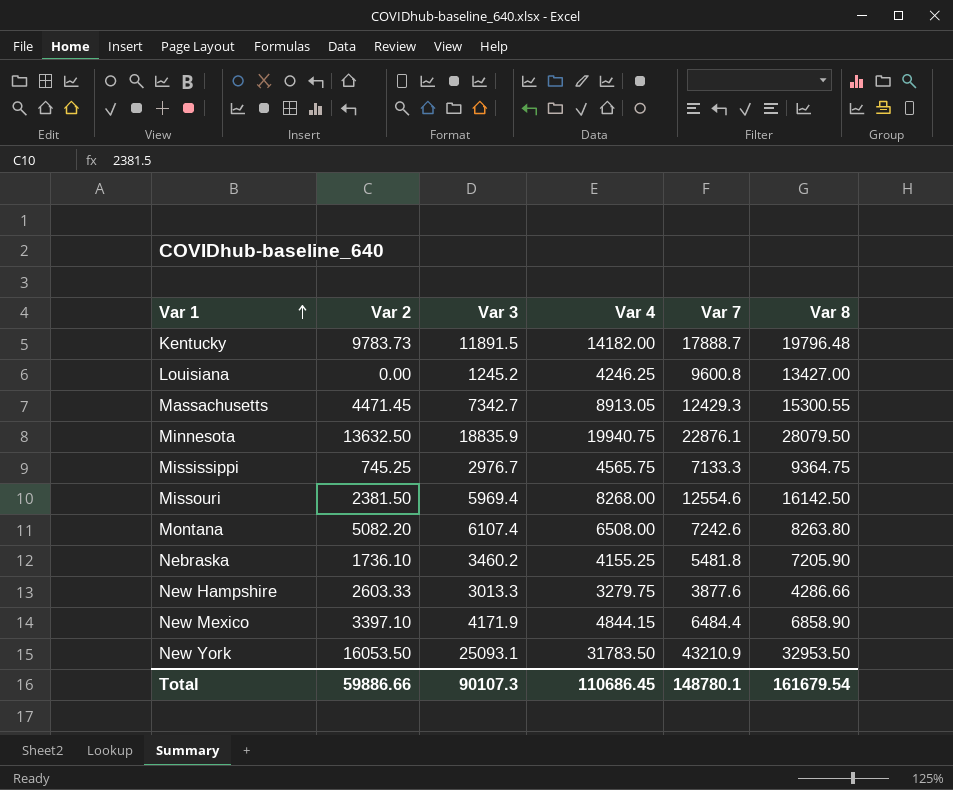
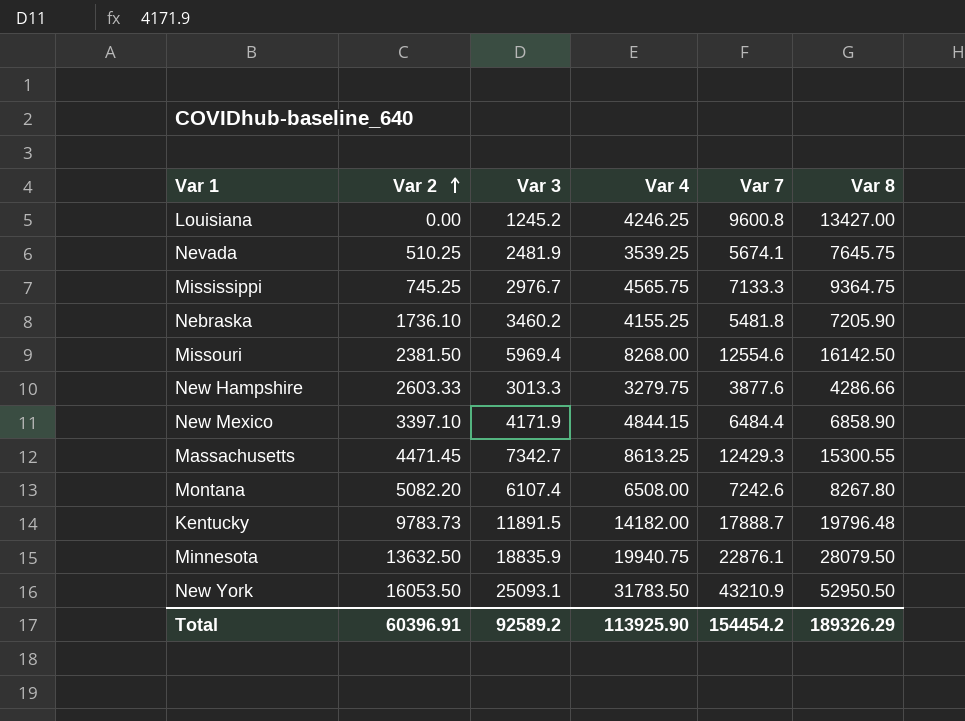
row order: Var 1 ascending -> Var 2 ascending
row Nevada: none -> 510.25 | 2481.9 | 3539.25 | 5674.1 | 7645.75
Massachusetts | Var 4: 8913.05 -> 8613.25
Montana | Var 8: 8263.80 -> 8267.80
New York | Var 8: 32953.50 -> 52950.50
Total | Var 2: 59886.66 -> 60396.91
Total | Var 3: 90107.3 -> 92589.2
Total | Var 4: 110686.45 -> 113925.90
Total | Var 7: 148780.1 -> 154454.2
Total | Var 8: 161679.54 -> 189326.29

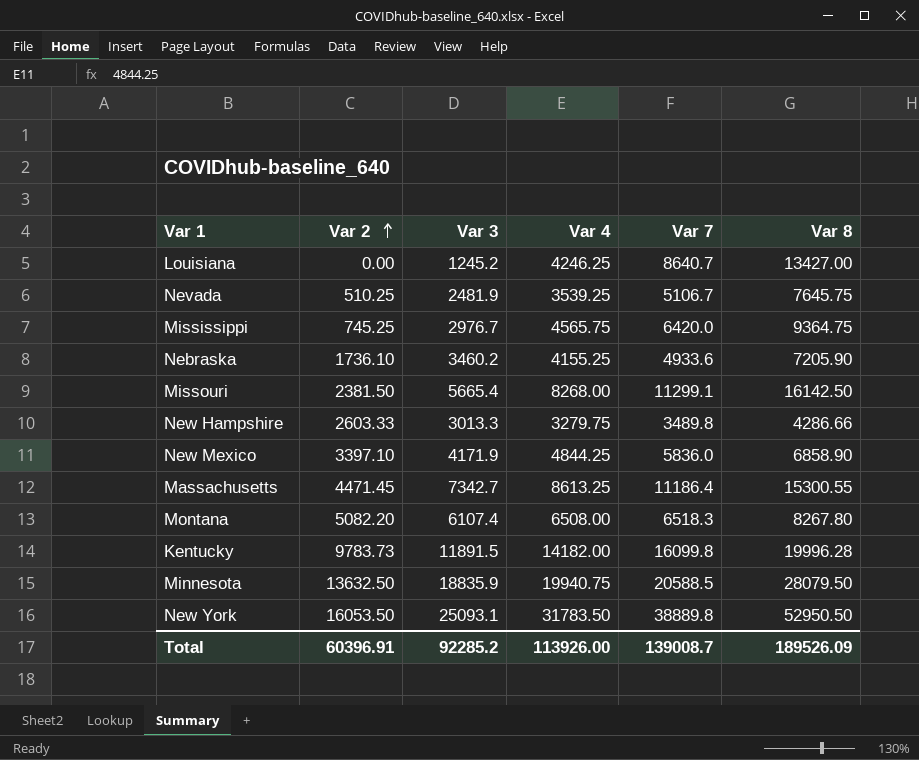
Louisiana | Var 7: 9600.8 -> 8640.7
Nevada | Var 7: 5674.1 -> 5106.7
Mississippi | Var 7: 7133.3 -> 6420.0
Nebraska | Var 7: 5481.8 -> 4933.6
Missouri | Var 3: 5969.4 -> 5665.4
Missouri | Var 7: 12554.6 -> 11299.1
New Hampshire | Var 7: 3877.6 -> 3489.8
New Mexico | Var 4: 4844.15 -> 4844.25
New Mexico | Var 7: 6484.4 -> 5836.0
Massachusetts | Var 7: 12429.3 -> 11186.4
Montana | Var 7: 7242.6 -> 6518.3
Kentucky | Var 7: 17888.7 -> 16099.8
Kentucky | Var 8: 19796.48 -> 19996.28
Minnesota | Var 7: 22876.1 -> 20588.5
New York | Var 7: 43210.9 -> 38889.8
Total | Var 3: 92589.2 -> 92285.2
Total | Var 4: 113925.90 -> 113926.00
Total | Var 7: 154454.2 -> 139008.7
Total | Var 8: 189326.29 -> 189526.09

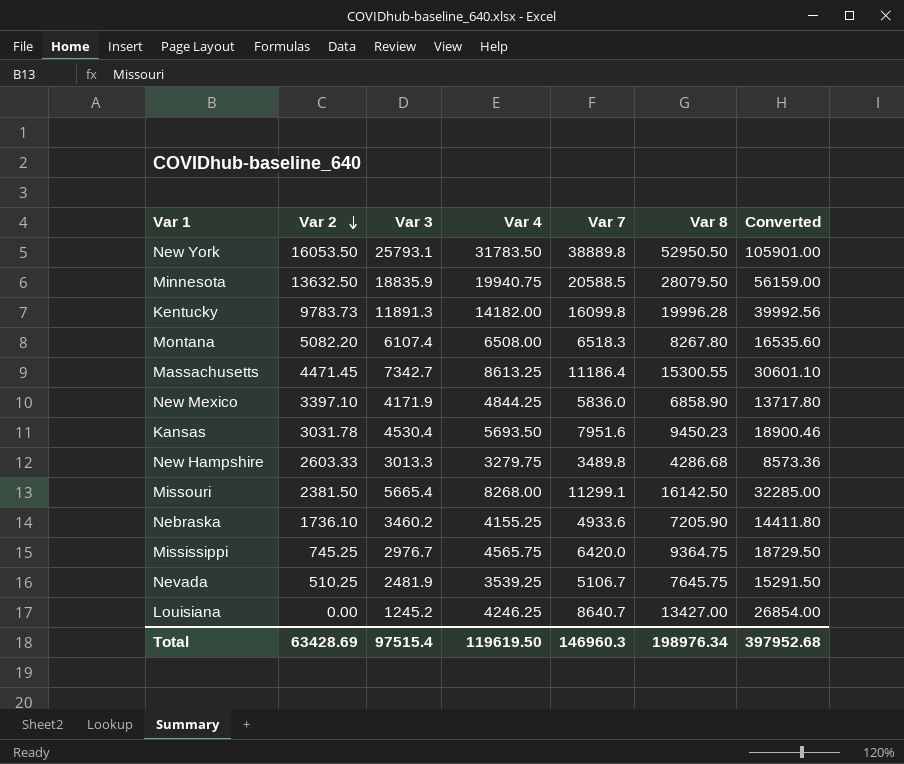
row order: Var 2 ascending -> Var 2 descending
column Converted | formula: none -> [Var 8] * 2
New York | Var 3: 25093.1 -> 25793.1
Kentucky | Var 3: 11891.5 -> 11891.3
row Kansas: none -> 3031.78 | 4530.4 | 5693.50 | 7951.6 | 9450.23 | 18900.46
New Hampshire | Var 8: 4286.66 -> 4286.68
Total | Var 2: 60396.91 -> 63428.69
Total | Var 3: 92285.2 -> 97515.4
Total | Var 4: 113926.00 -> 119619.50
Total | Var 7: 139008.7 -> 146960.3
Total | Var 8: 189526.09 -> 198976.34

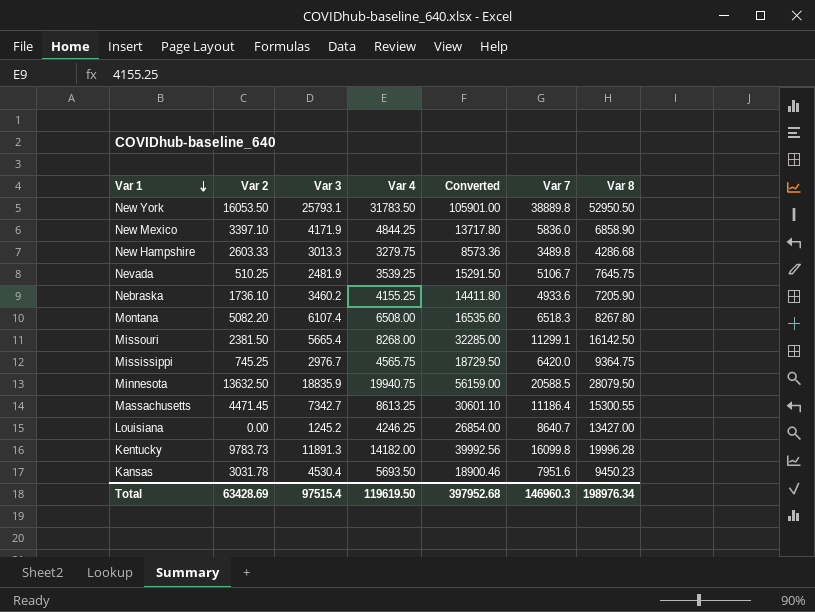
row order: Var 2 descending -> Var 1 descending
column Converted | position: 7 -> 5

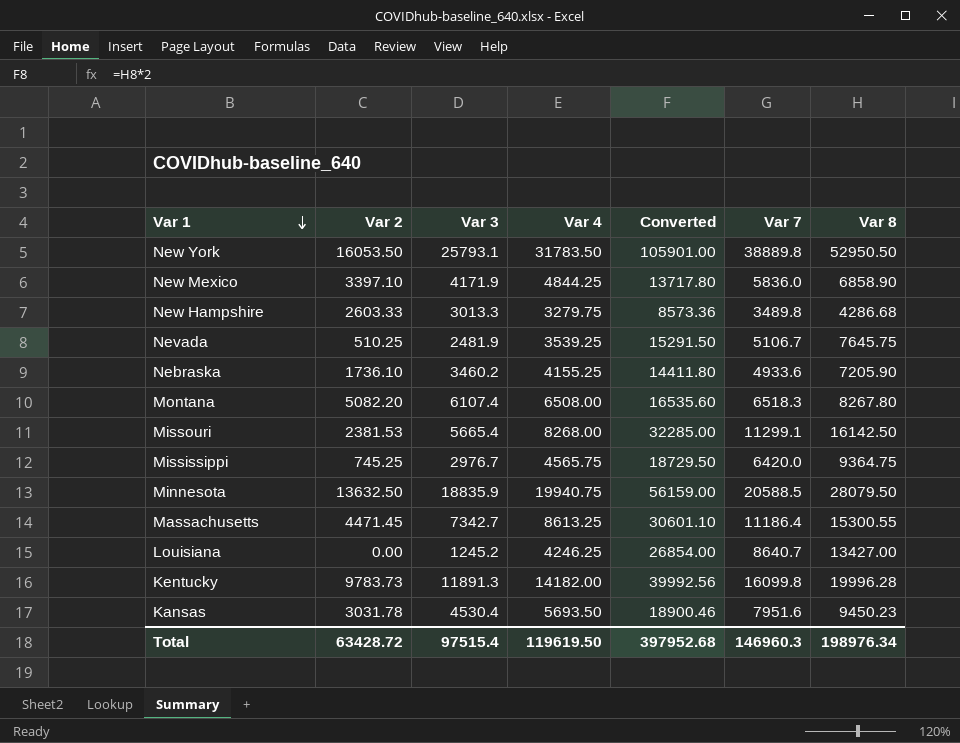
Missouri | Var 2: 2381.50 -> 2381.53
Total | Var 2: 63428.69 -> 63428.72

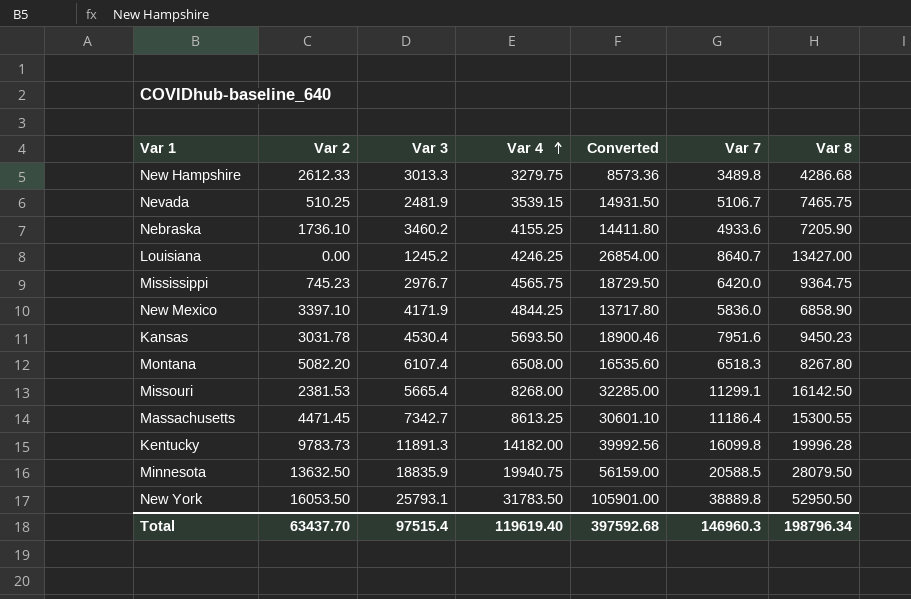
row order: Var 1 descending -> Var 4 ascending
New Hampshire | Var 2: 2603.33 -> 2612.33
Nevada | Var 4: 3539.25 -> 3539.15
Nevada | Converted: 15291.50 -> 14931.50
Nevada | Var 8: 7645.75 -> 7465.75
Mississippi | Var 2: 745.25 -> 745.23
Total | Var 2: 63428.72 -> 63437.70
Total | Var 4: 119619.50 -> 119619.40
Total | Converted: 397952.68 -> 397592.68
Total | Var 8: 198976.34 -> 198796.34

